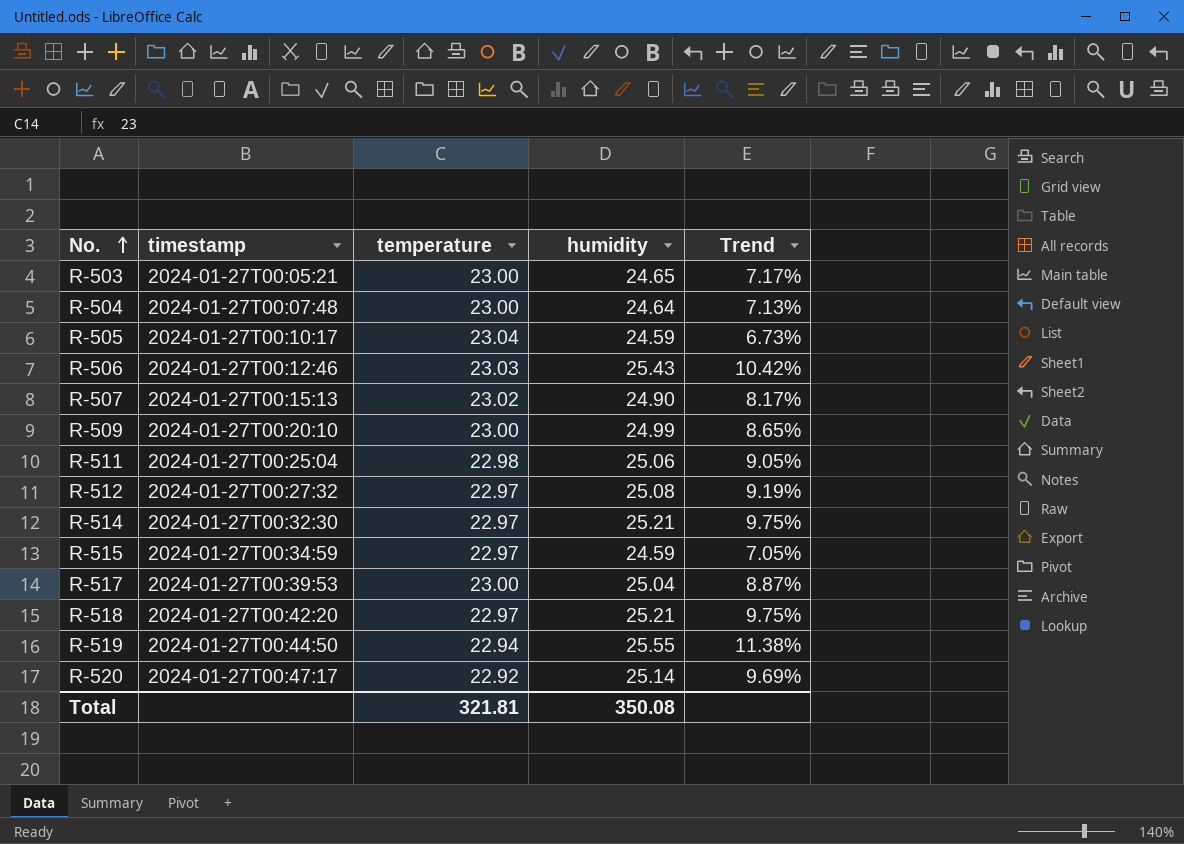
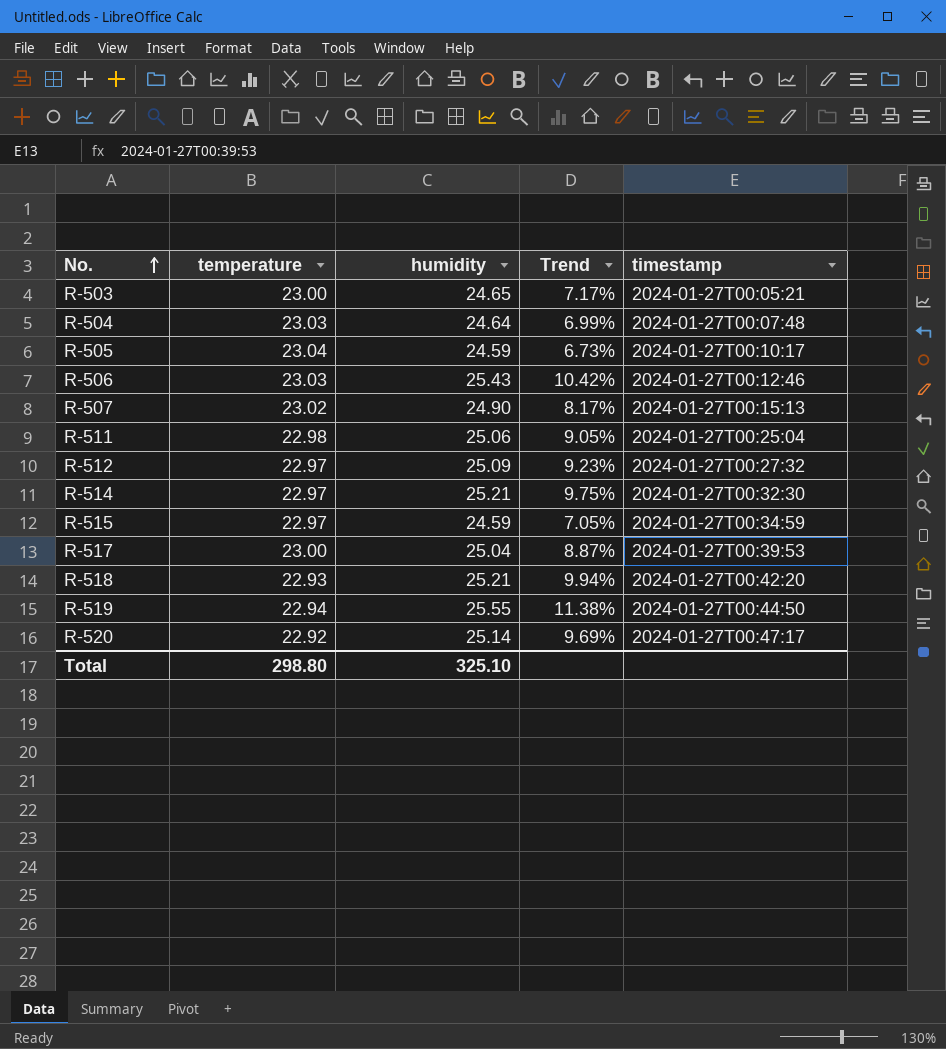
column timestamp | position: 2 -> 5
row R-509: 2024-01-27T00:20:10 | 23.00 | 24.99 | 8.65% -> none
R-504 | temperature: 23.00 -> 23.03
R-504 | Trend: 7.13% -> 6.99%
R-512 | humidity: 25.08 -> 25.09
R-512 | Trend: 9.19% -> 9.23%
R-518 | temperature: 22.97 -> 22.93
R-518 | Trend: 9.75% -> 9.94%
Total | temperature: 321.81 -> 298.80
Total | humidity: 350.08 -> 325.10

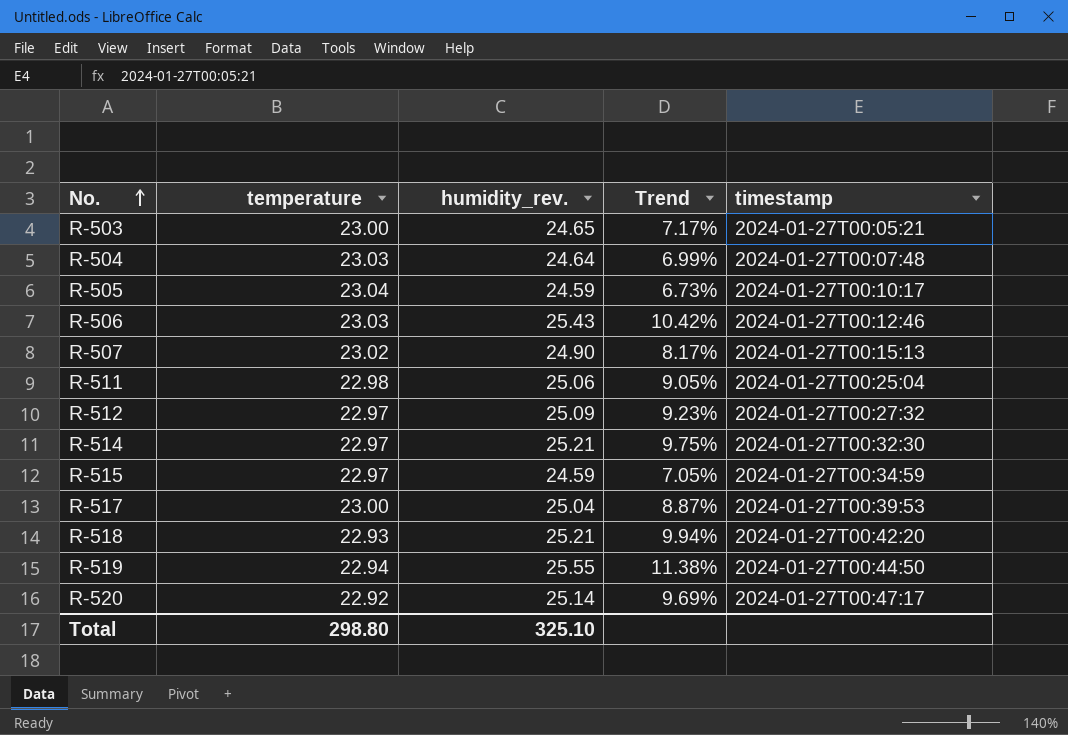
column name: humidity -> humidity_rev.

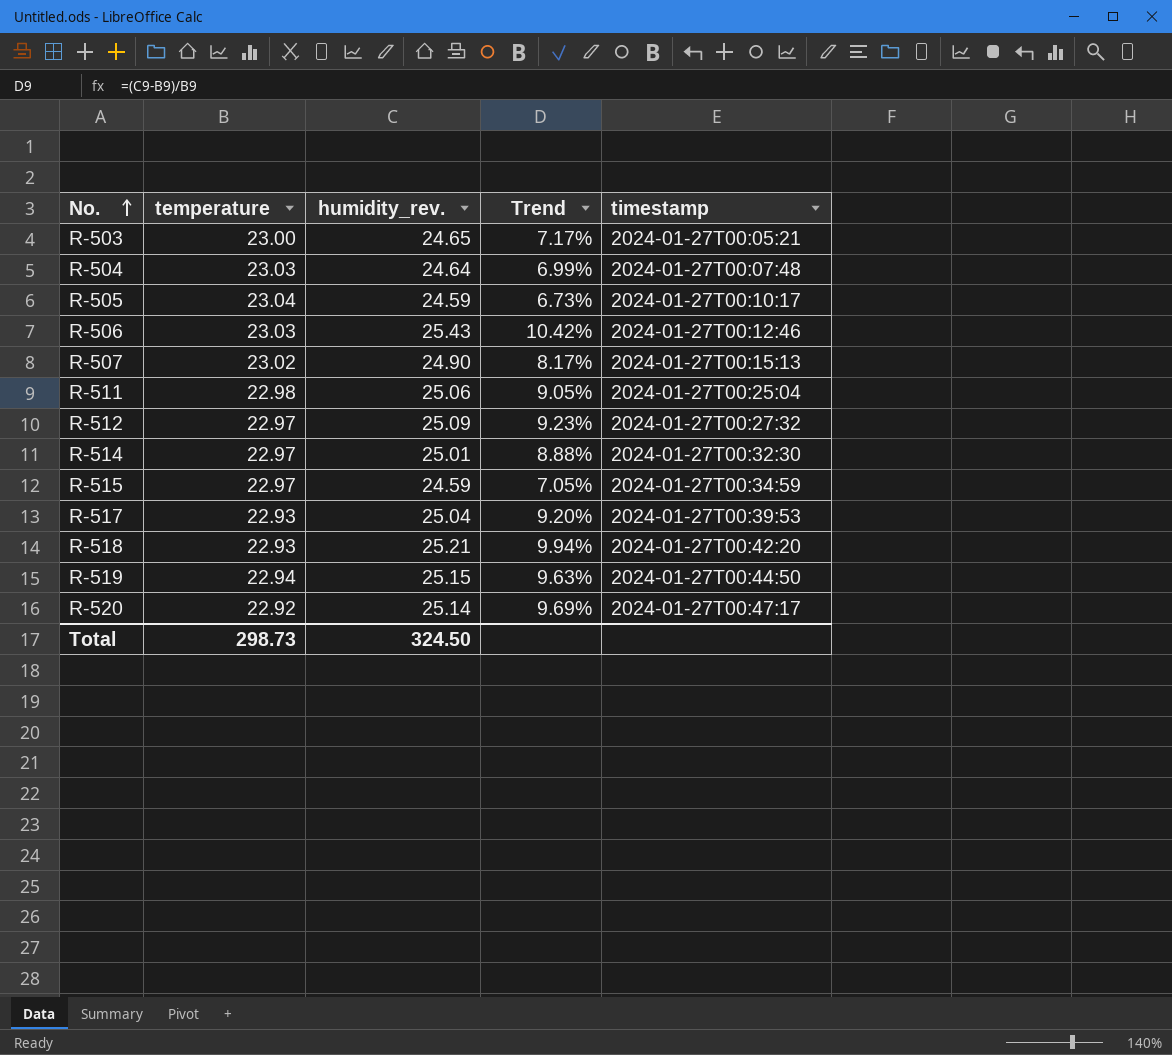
R-514 | humidity_rev.: 25.21 -> 25.01
R-514 | Trend: 9.75% -> 8.88%
R-517 | temperature: 23.00 -> 22.93
R-517 | Trend: 8.87% -> 9.20%
R-519 | humidity_rev.: 25.55 -> 25.15
R-519 | Trend: 11.38% -> 9.63%
Total | temperature: 298.80 -> 298.73
Total | humidity_rev.: 325.10 -> 324.50

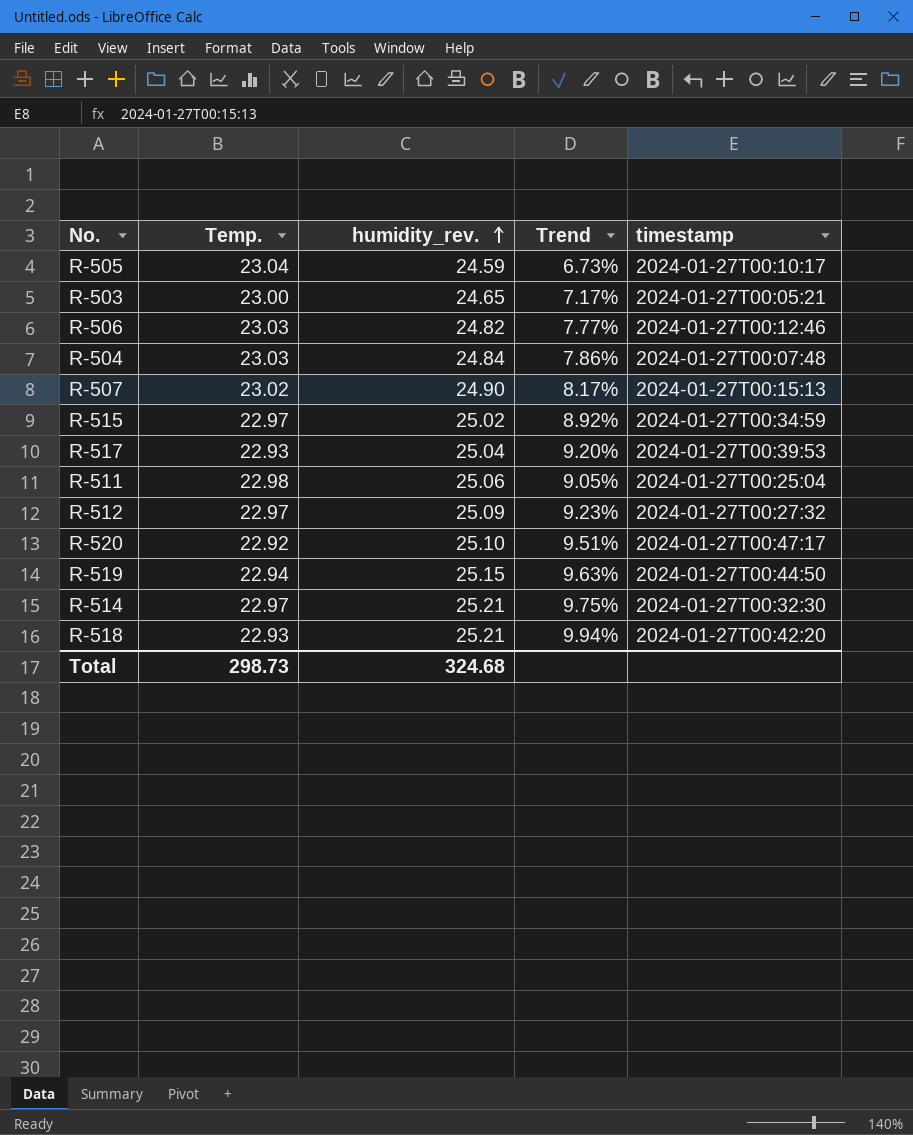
row order: No. ascending -> humidity_rev. ascending
column name: temperature -> Temp.
R-506 | humidity_rev.: 25.43 -> 24.82
R-506 | Trend: 10.42% -> 7.77%
R-504 | humidity_rev.: 24.64 -> 24.84
R-504 | Trend: 6.99% -> 7.86%
R-515 | humidity_rev.: 24.59 -> 25.02
R-515 | Trend: 7.05% -> 8.92%
R-520 | humidity_rev.: 25.14 -> 25.10
R-520 | Trend: 9.69% -> 9.51%
R-514 | humidity_rev.: 25.01 -> 25.21
R-514 | Trend: 8.88% -> 9.75%
Total | humidity_rev.: 324.50 -> 324.68

